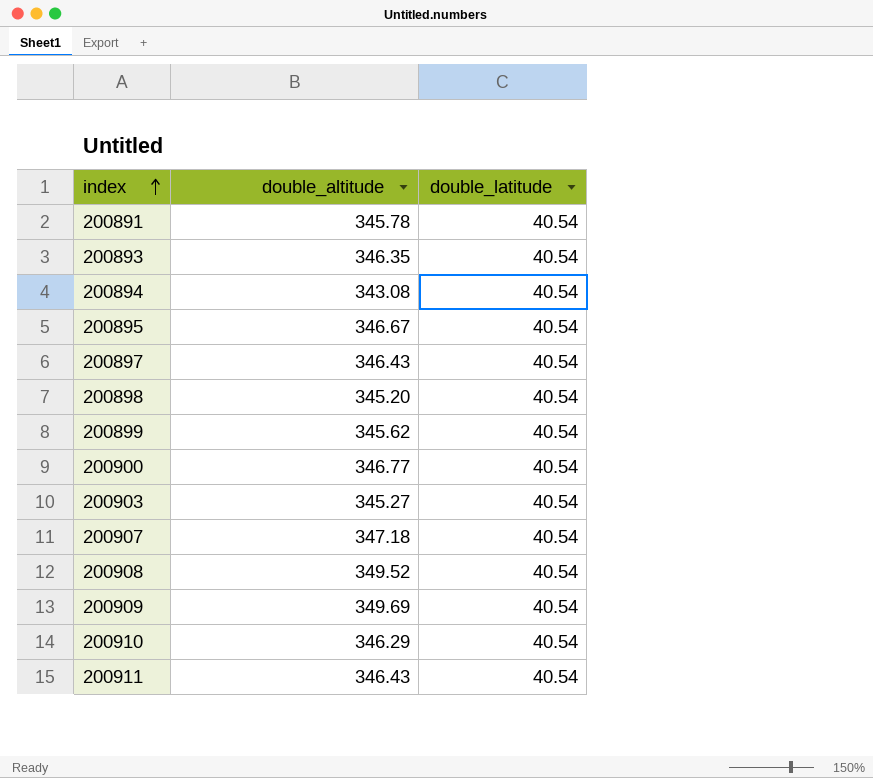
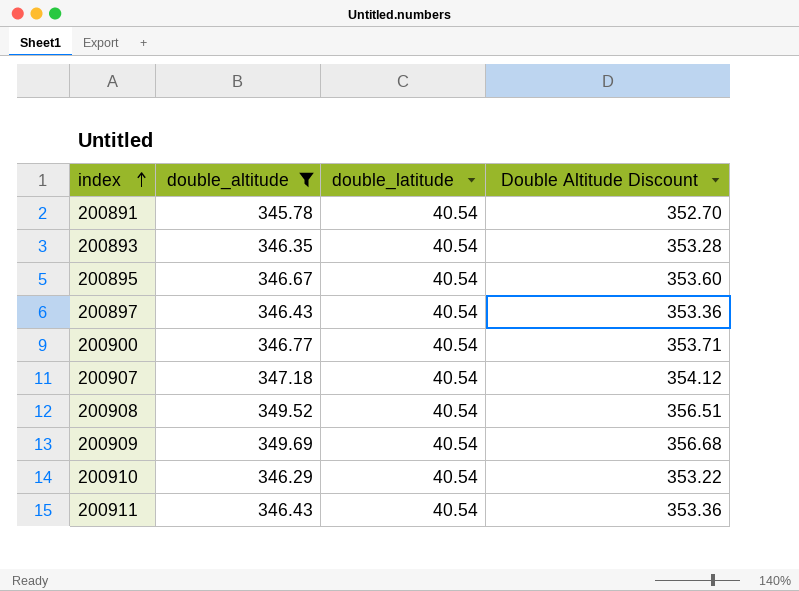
filter: none -> double_altitude >= 345.78
column Double Altitude Discount | formula: none -> [double_altitude] * 1.02

